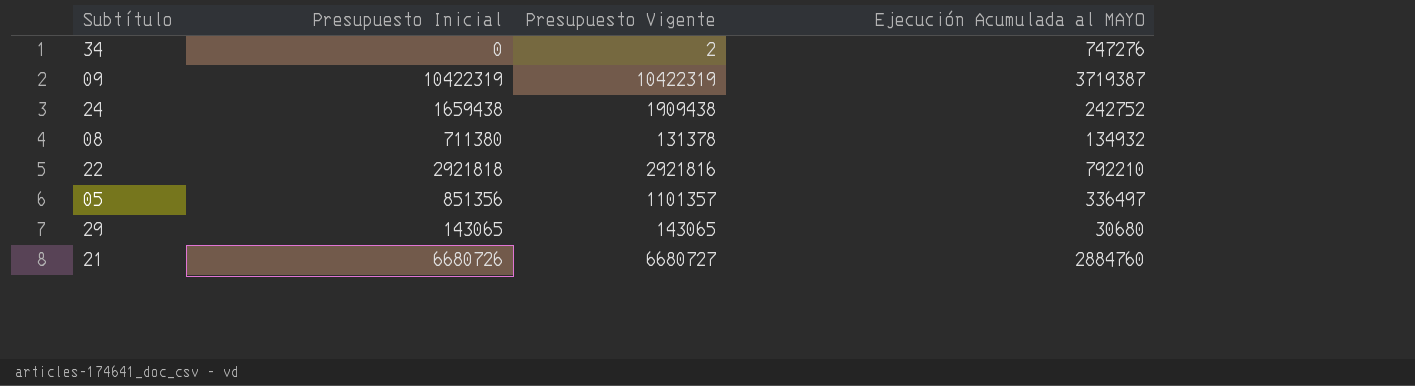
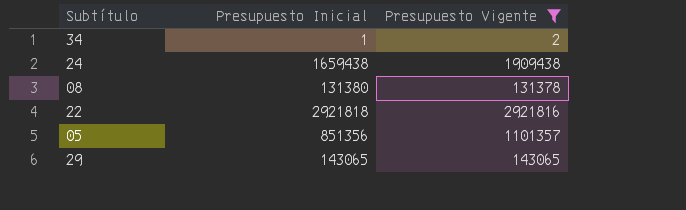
filter: none -> Presupuesto Vigente <= 2921816
column Ejecución Acumulada al MAYO | position: 4 -> none
34 | Presupuesto Inicial: 0 -> 1
08 | Presupuesto Inicial: 711380 -> 131380

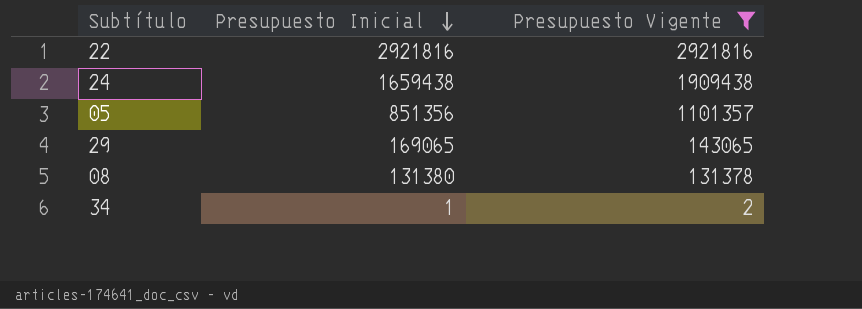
row order: none -> Presupuesto Inicial descending
22 | Presupuesto Inicial: 2921818 -> 2921816
29 | Presupuesto Inicial: 143065 -> 169065

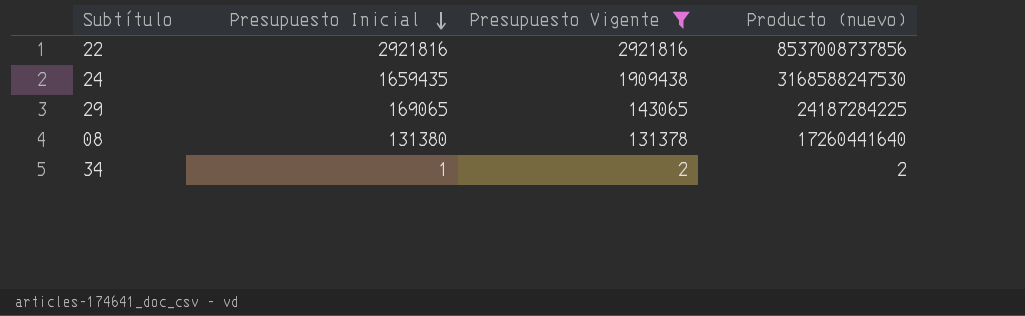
column Producto (nuevo) | formula: none -> [Presupuesto Inicial] * [Presupuesto Vigente]
row 05: 851356 | 1101357 -> none
24 | Presupuesto Inicial: 1659438 -> 1659435

